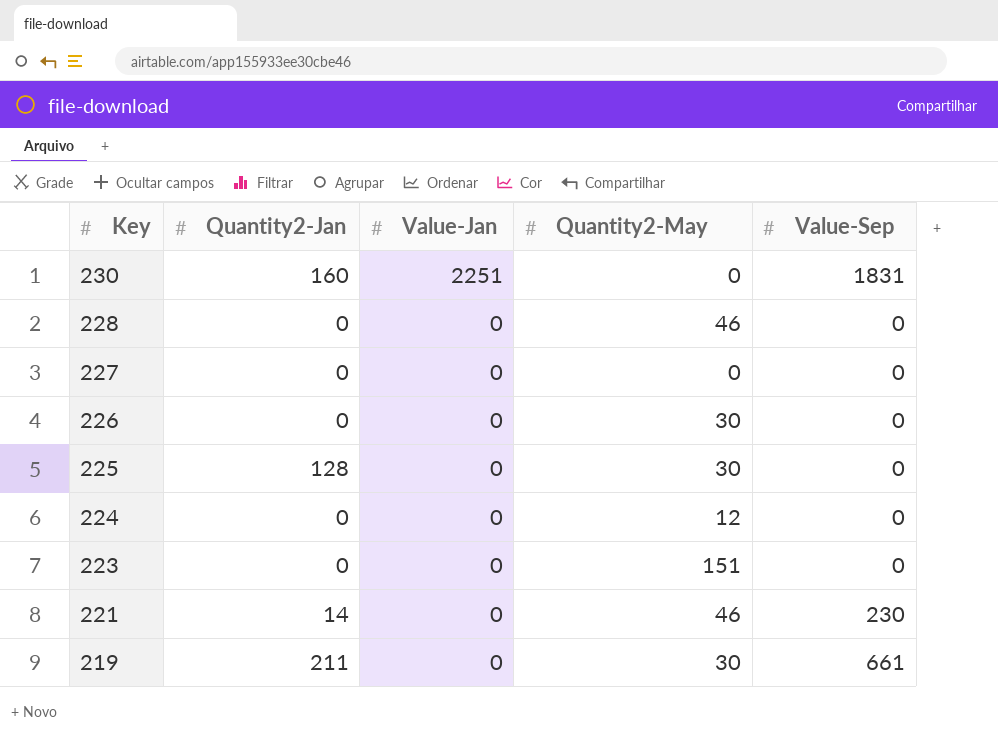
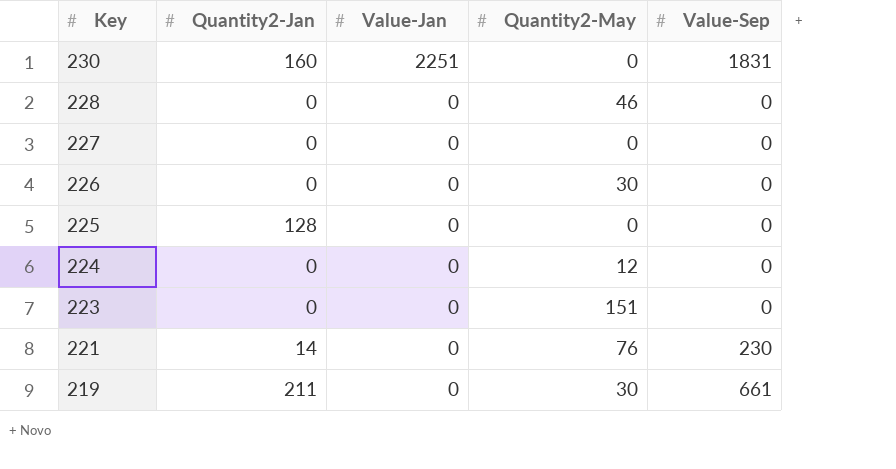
225 | Quantity2-May: 30 -> 0
221 | Quantity2-May: 46 -> 76

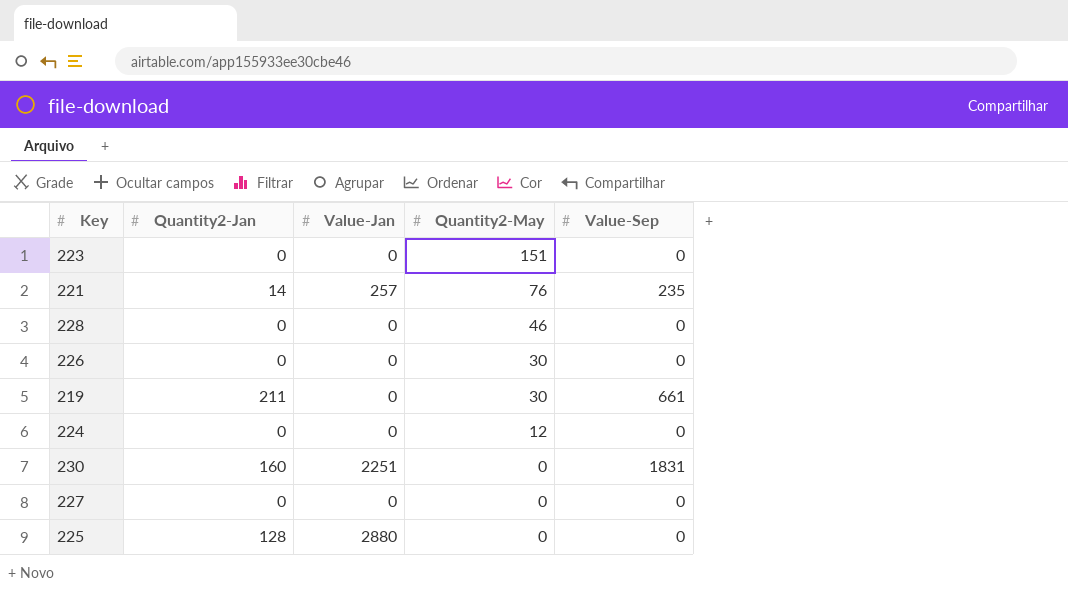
row order: Key descending -> Quantity2-May descending
221 | Value-Jan: 0 -> 257
221 | Value-Sep: 230 -> 235
225 | Value-Jan: 0 -> 2880

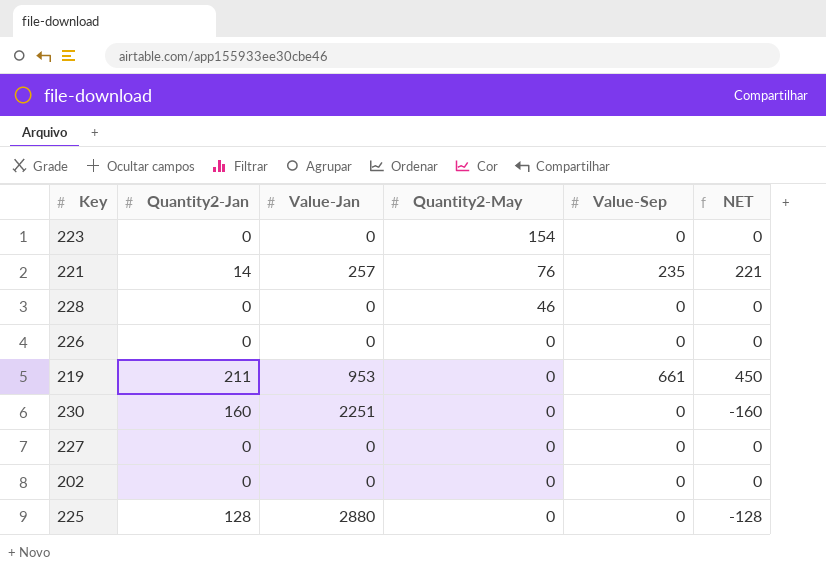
column NET | formula: none -> [Value-Sep] - [Quantity2-Jan]
row 224: 0 | 0 | 12 | 0 -> none
223 | Quantity2-May: 151 -> 154
226 | Quantity2-May: 30 -> 0
219 | Value-Jan: 0 -> 953
219 | Quantity2-May: 30 -> 0
230 | Value-Sep: 1831 -> 0
row 202: none -> 0 | 0 | 0 | 0 | 0

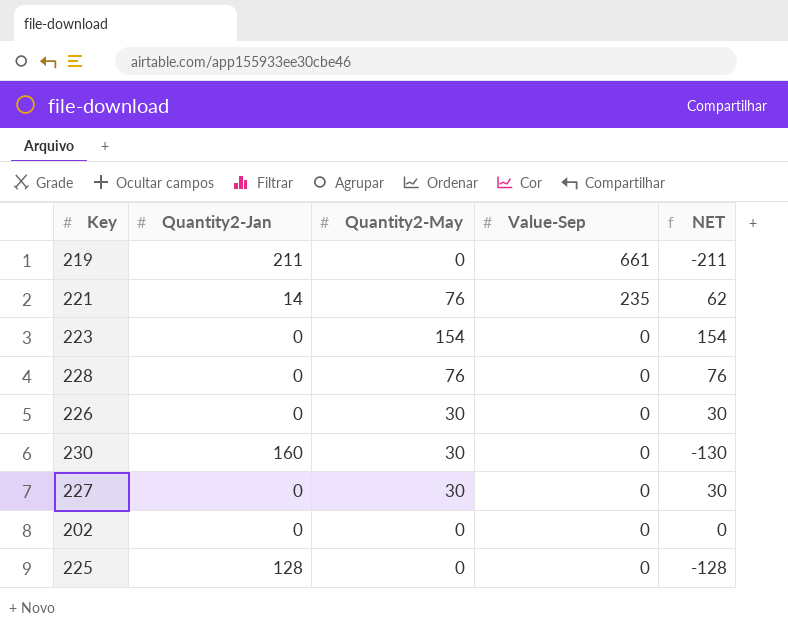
row order: Quantity2-May descending -> Value-Sep descending
column Value-Jan | position: 3 -> none
column NET | formula: [Value-Sep] - [Quantity2-Jan] -> [Quantity2-May] - [Quantity2-Jan]
228 | Quantity2-May: 46 -> 76
226 | Quantity2-May: 0 -> 30
230 | Quantity2-May: 0 -> 30
227 | Quantity2-May: 0 -> 30

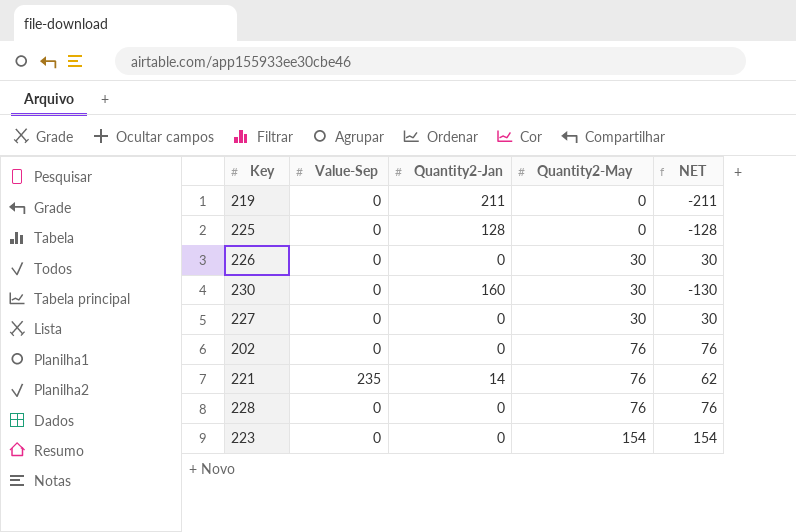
row order: Value-Sep descending -> Quantity2-May ascending
column Value-Sep | position: 4 -> 2
219 | Value-Sep: 661 -> 0
202 | Quantity2-May: 0 -> 76
202 | NET: 0 -> 76

